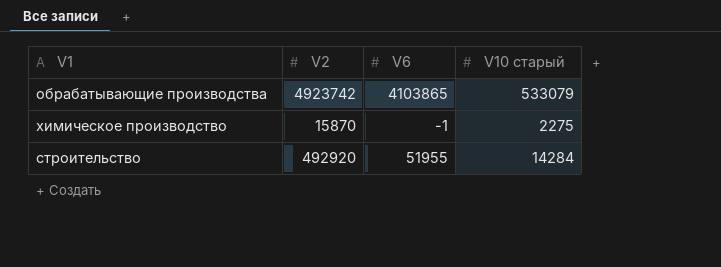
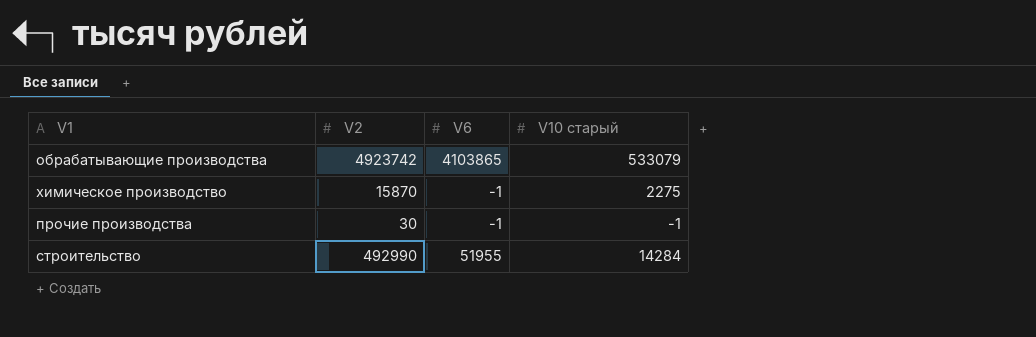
row прочие производства: none -> 30 | -1 | -1
строительство | V2: 492920 -> 492990

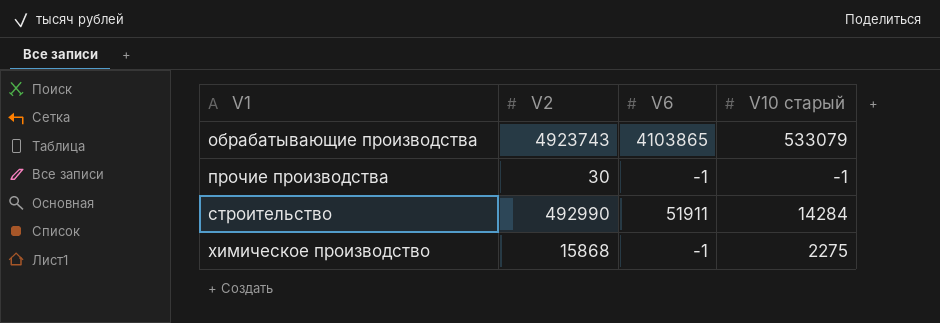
row order: none -> V1 ascending
обрабатывающие производства | V2: 4923742 -> 4923743
строительство | V6: 51955 -> 51911
химическое производство | V2: 15870 -> 15868

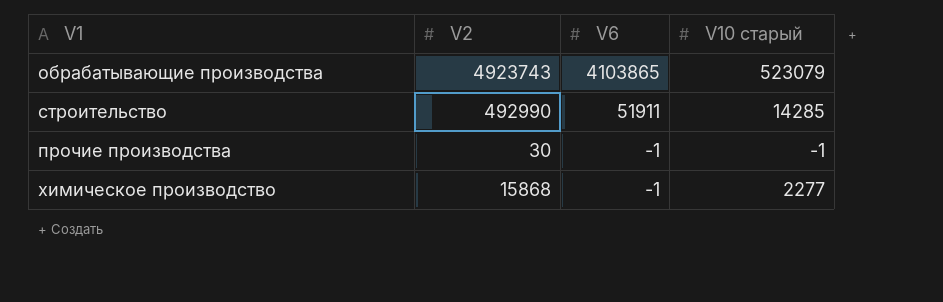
row order: V1 ascending -> V6 descending
обрабатывающие производства | V10 старый: 533079 -> 523079
строительство | V10 старый: 14284 -> 14285
химическое производство | V10 старый: 2275 -> 2277

